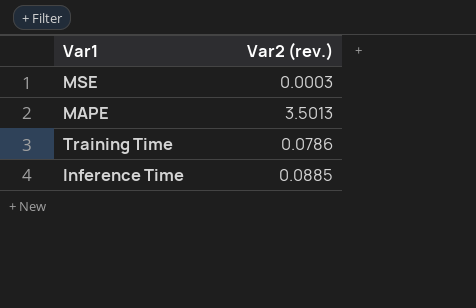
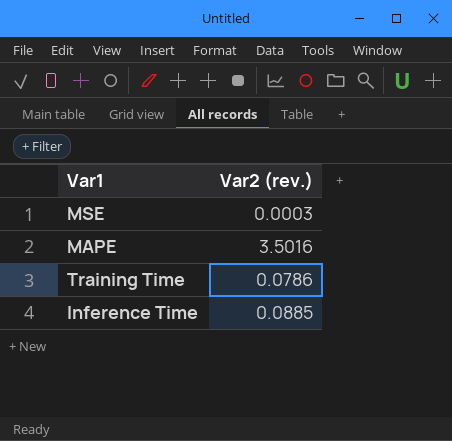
MAPE | Var2 (rev.): 3.5013 -> 3.5016

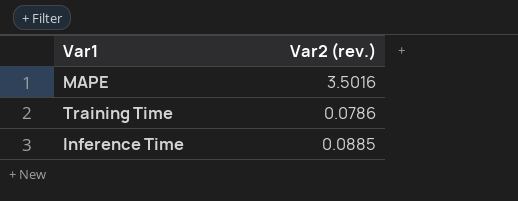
row MSE: 0.0003 -> none

